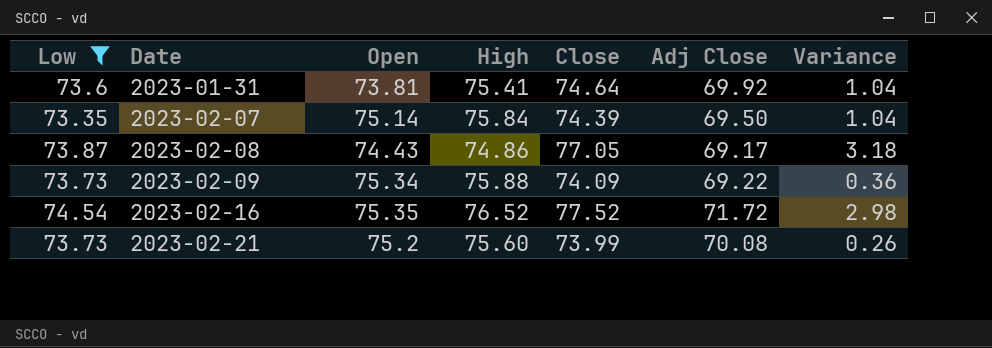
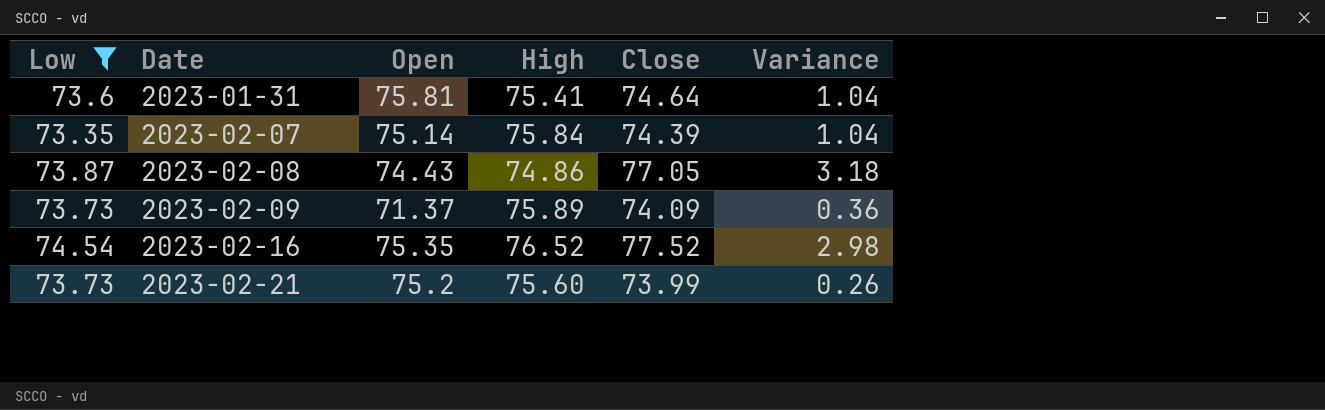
column Adj Close | position: 6 -> none
2023-01-31 | Open: 73.81 -> 75.81
2023-02-09 | Open: 75.34 -> 71.37
2023-02-09 | High: 75.88 -> 75.89

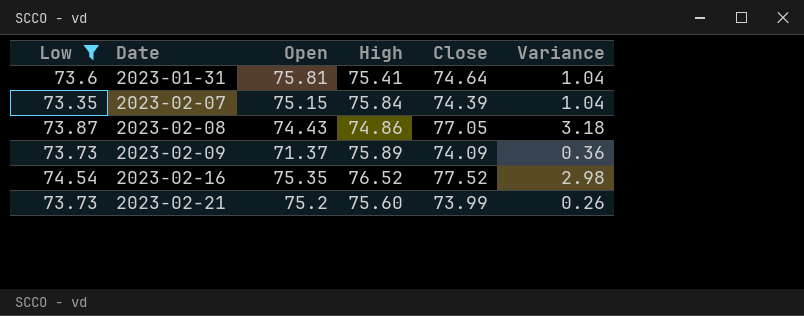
2023-02-07 | Open: 75.14 -> 75.15

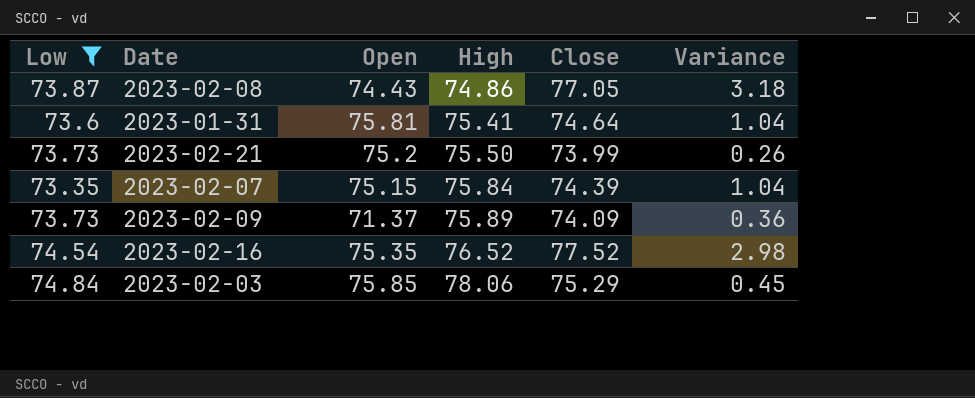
row order: Date ascending -> High ascending
2023-02-21 | High: 75.60 -> 75.50
row 2023-02-03: none -> 74.84 | 75.85 | 78.06 | 75.29 | 0.45

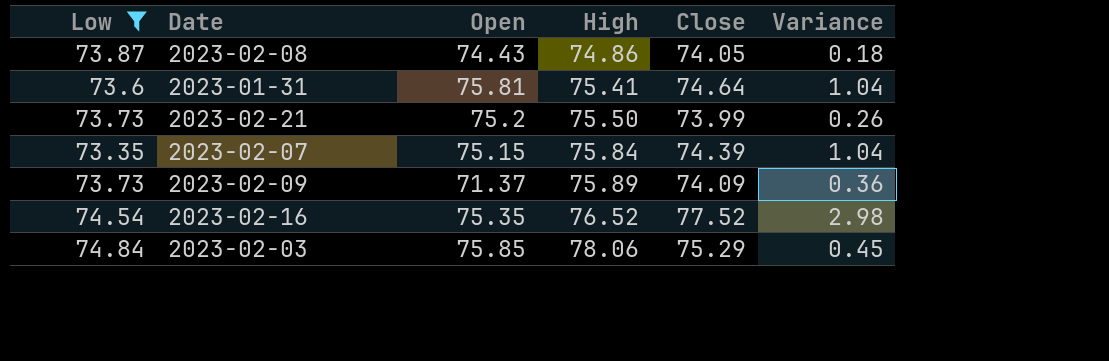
2023-02-08 | Close: 77.05 -> 74.05
2023-02-08 | Variance: 3.18 -> 0.18

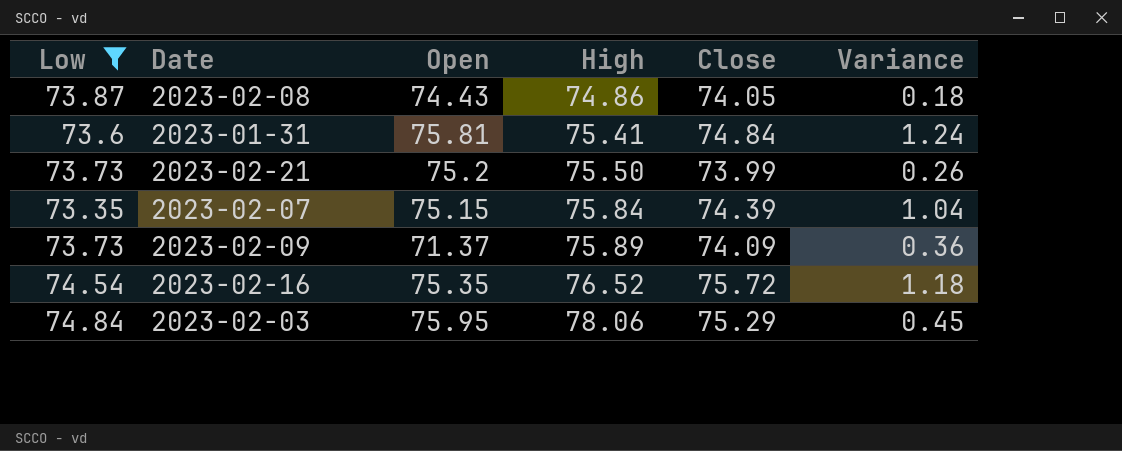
2023-01-31 | Close: 74.64 -> 74.84
2023-01-31 | Variance: 1.04 -> 1.24
2023-02-16 | Close: 77.52 -> 75.72
2023-02-16 | Variance: 2.98 -> 1.18
2023-02-03 | Open: 75.85 -> 75.95

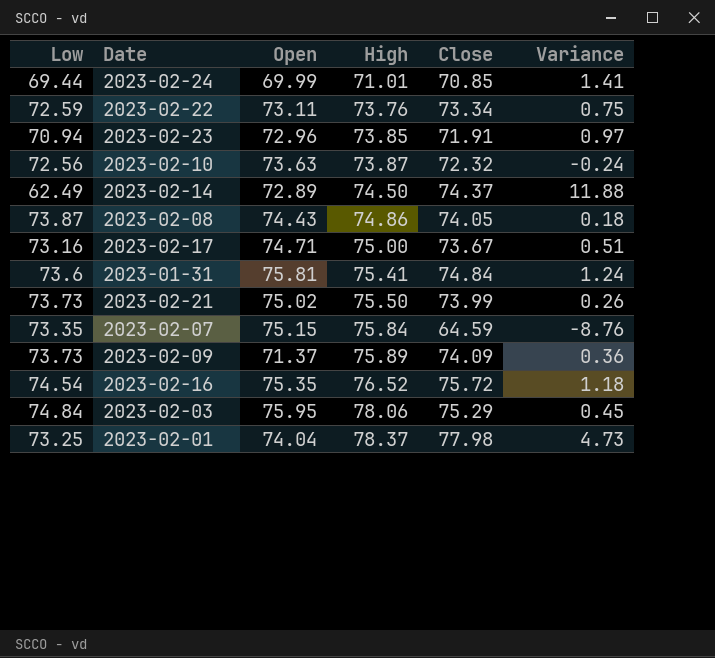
filter: Low >= 73.35 -> none
2023-02-21 | Open: 75.2 -> 75.02
2023-02-07 | Close: 74.39 -> 64.59
2023-02-07 | Variance: 1.04 -> -8.76

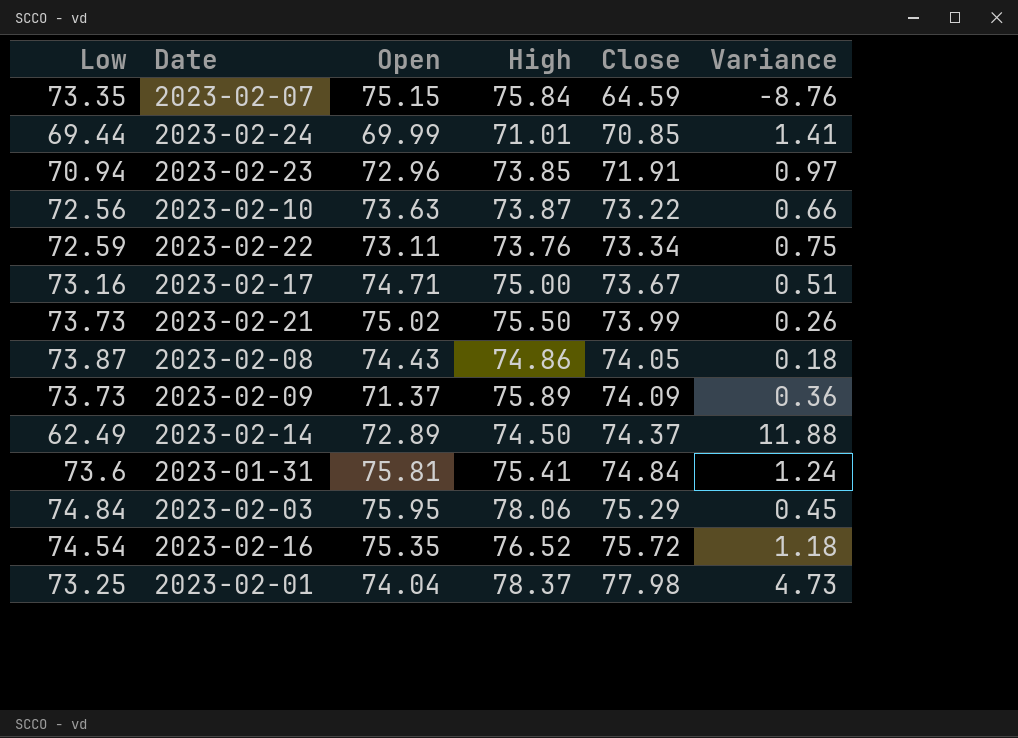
row order: High ascending -> Close ascending
2023-02-10 | Close: 72.32 -> 73.22
2023-02-10 | Variance: -0.24 -> 0.66

